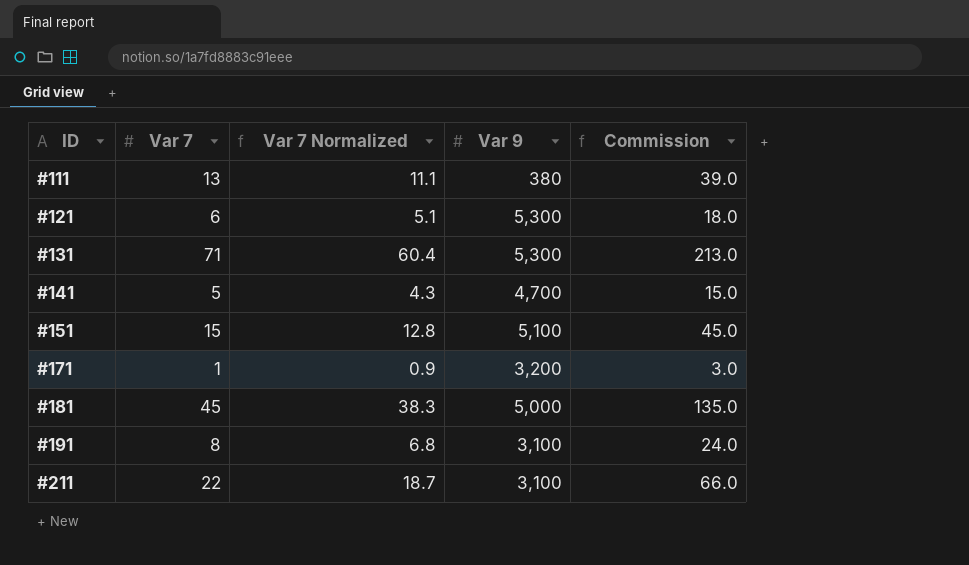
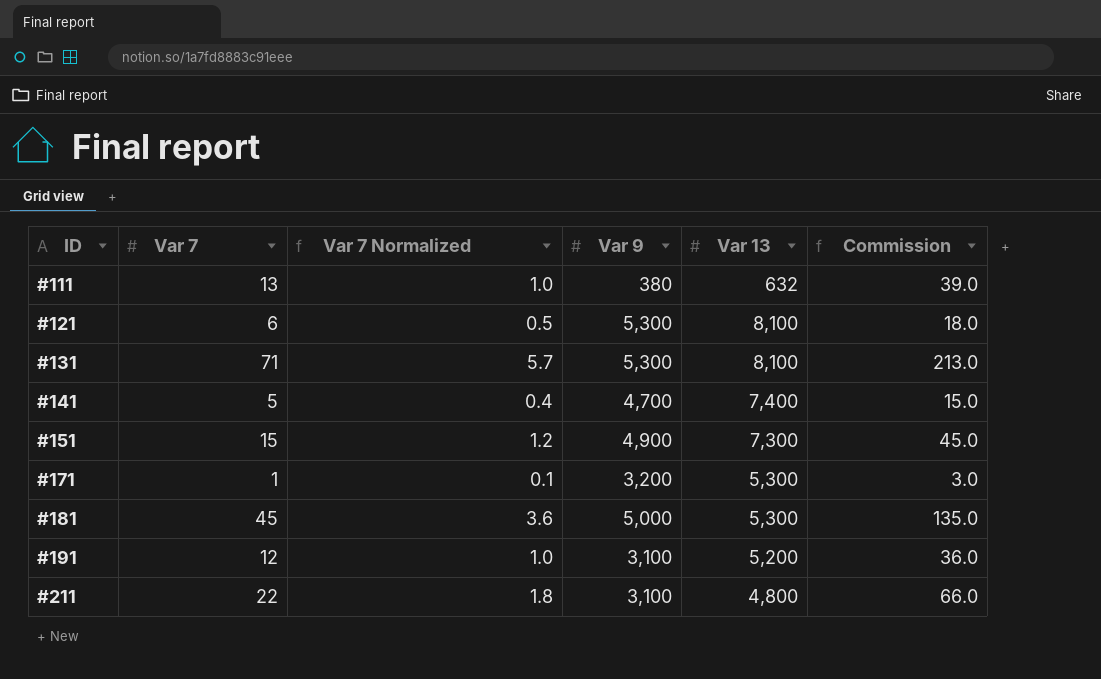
column Var 7 Normalized | formula: [Var 7] * 0.85 -> [Var 7] * 0.08
column Var 13 | position: none -> 5
#151 | Var 9: 5,100 -> 4,900
#191 | Var 7: 8 -> 12
#191 | Commission: 24.0 -> 36.0

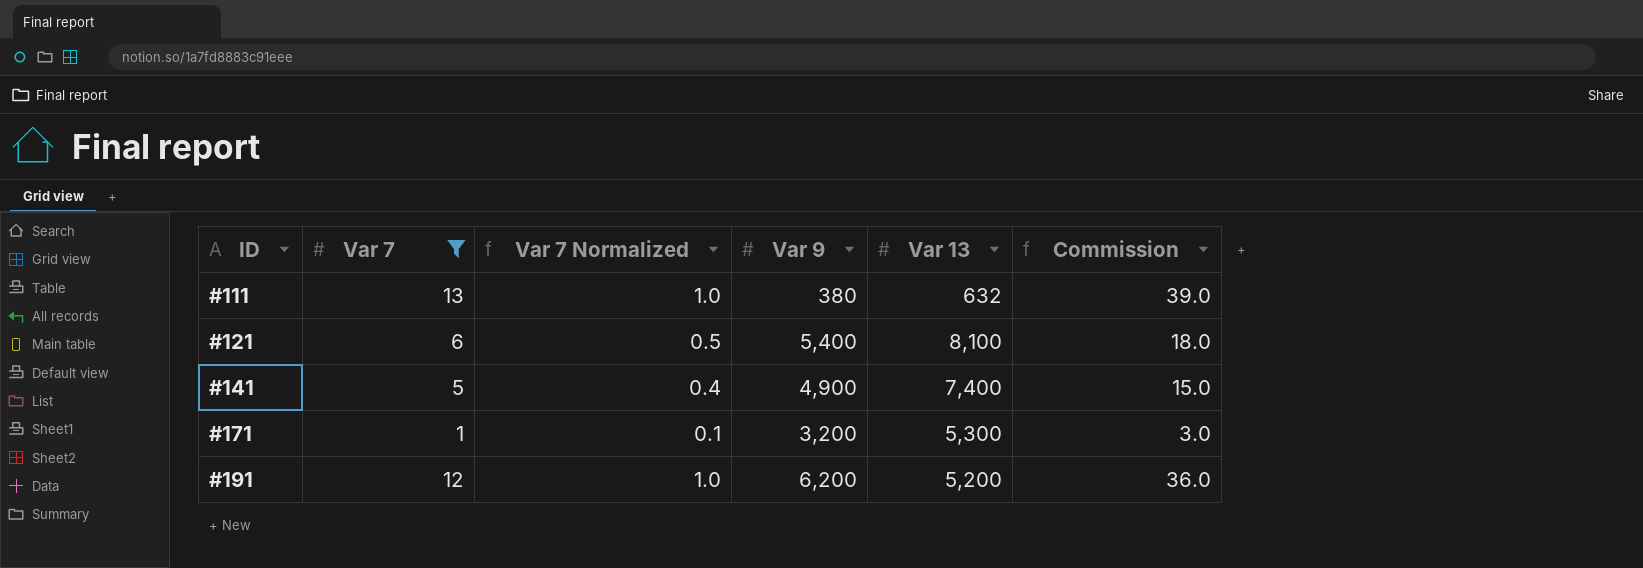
filter: none -> Var 7 <= 13
#121 | Var 9: 5,300 -> 5,400
#141 | Var 9: 4,700 -> 4,900
#191 | Var 9: 3,100 -> 6,200

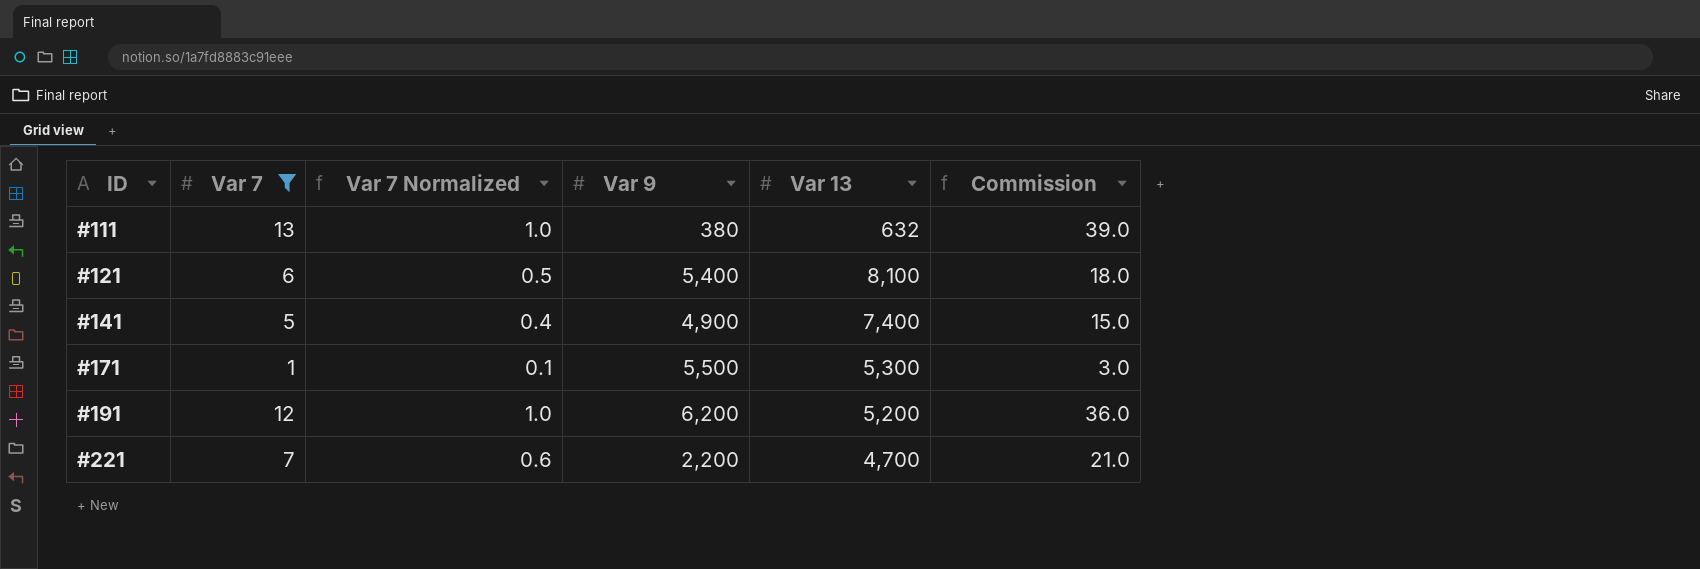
#171 | Var 9: 3,200 -> 5,500
row #221: none -> 7 | 0.6 | 2,200 | 4,700 | 21.0

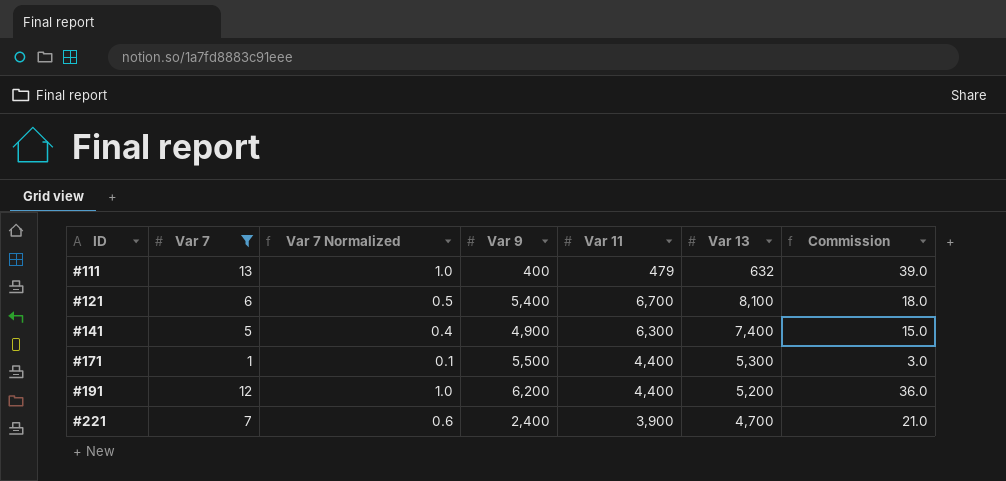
column Var 11 | position: none -> 5
#111 | Var 9: 380 -> 400
#221 | Var 9: 2,200 -> 2,400

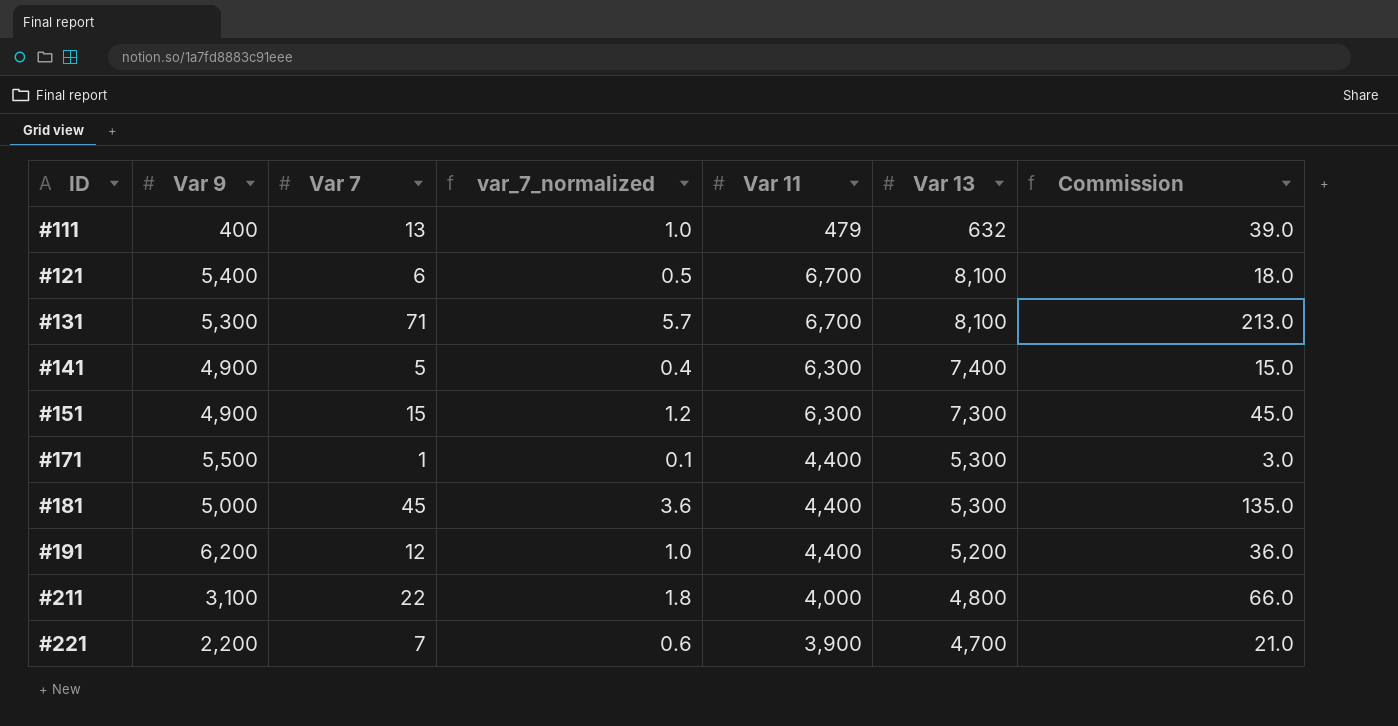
filter: Var 7 <= 13 -> none
column Var 9 | position: 4 -> 2
column name: Var 7 Normalized -> var_7_normalized
#221 | Var 9: 2,400 -> 2,200

